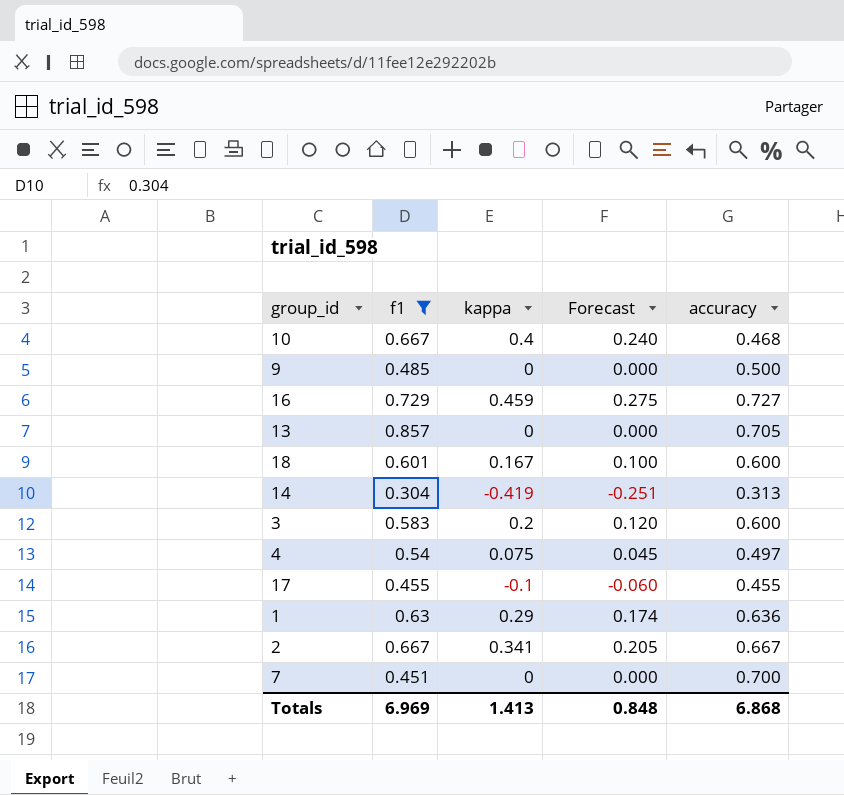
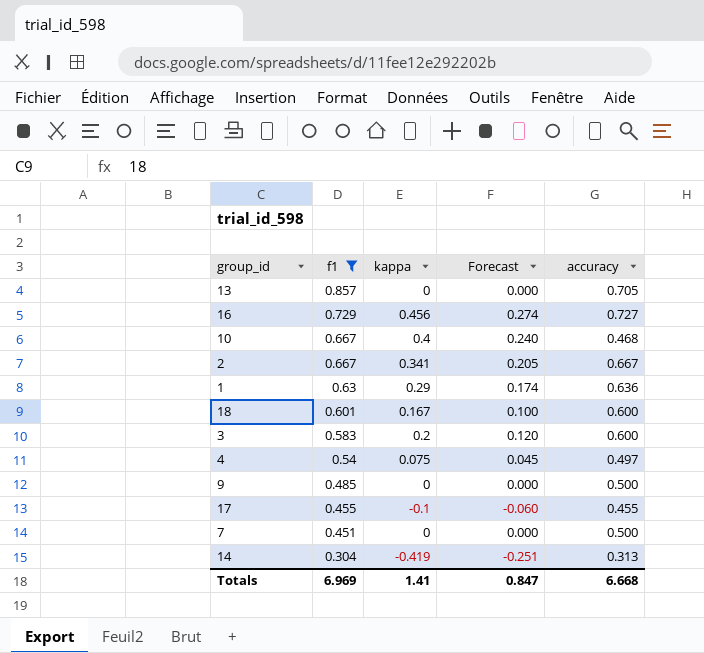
row order: none -> f1 descending
16 | kappa: 0.459 -> 0.456
16 | Forecast: 0.275 -> 0.274
7 | accuracy: 0.700 -> 0.500
Totals | kappa: 1.413 -> 1.41
Totals | Forecast: 0.848 -> 0.847
Totals | accuracy: 6.868 -> 6.668

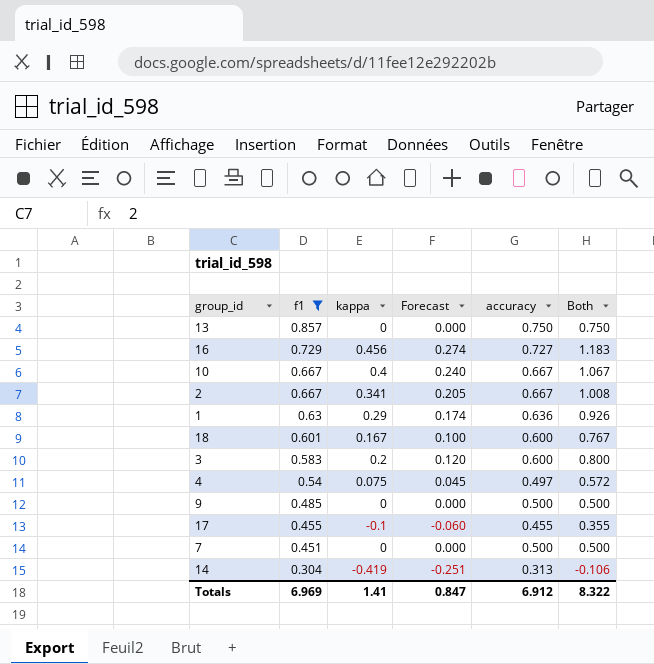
column Both | formula: none -> [kappa] + [accuracy]
13 | accuracy: 0.705 -> 0.750
10 | accuracy: 0.468 -> 0.667
Totals | accuracy: 6.668 -> 6.912

